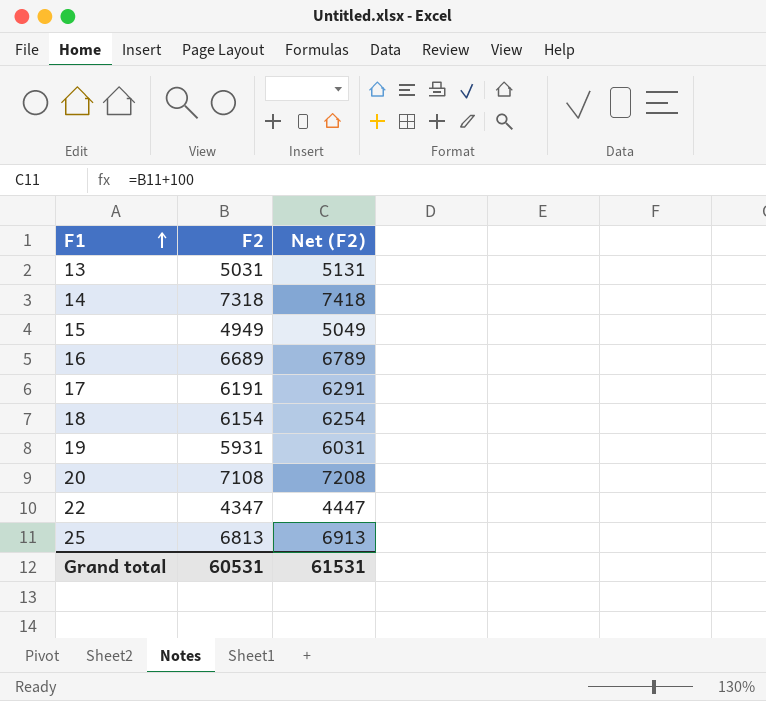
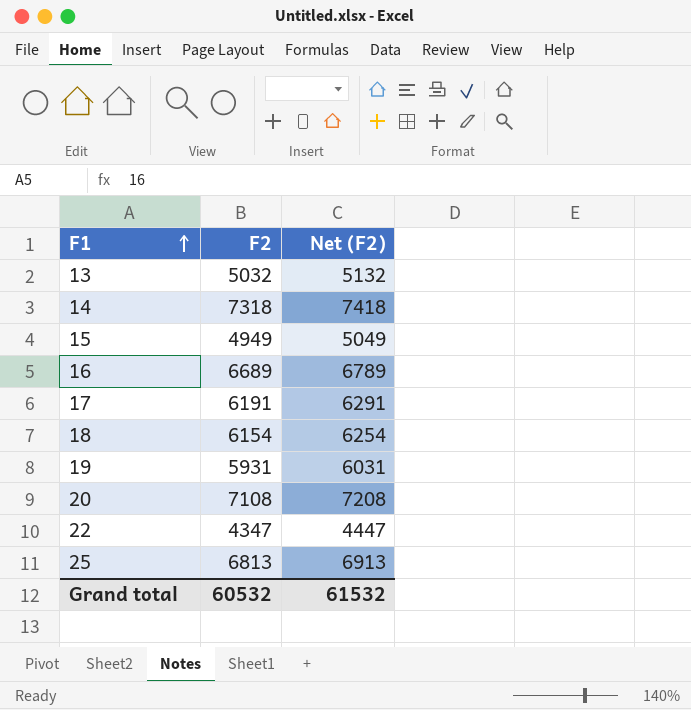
13 | F2: 5031 -> 5032
13 | Net (F2): 5131 -> 5132
Grand total | F2: 60531 -> 60532
Grand total | Net (F2): 61531 -> 61532

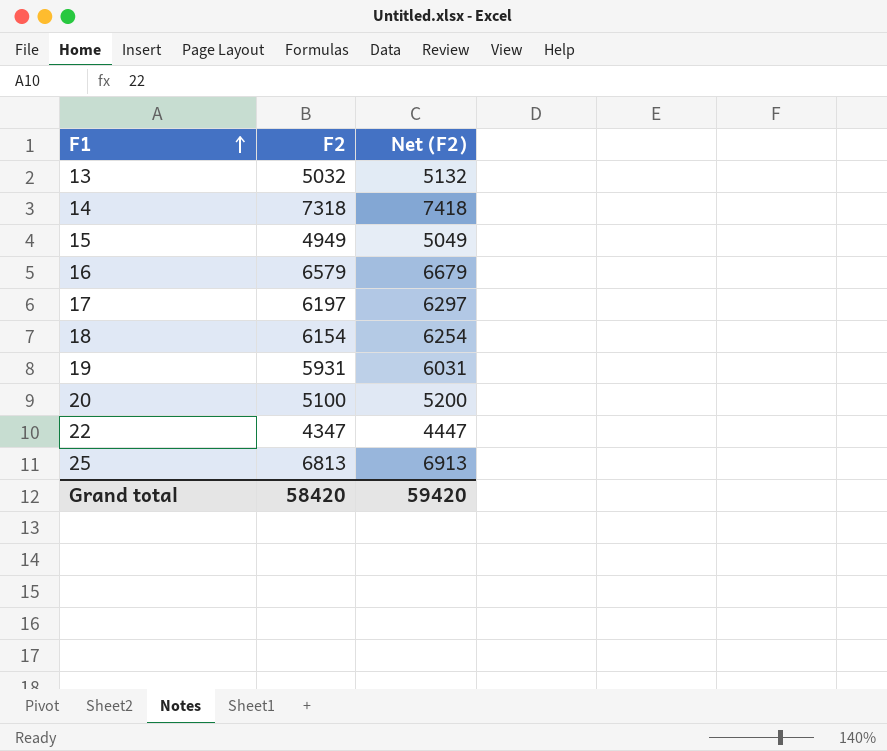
16 | F2: 6689 -> 6579
16 | Net (F2): 6789 -> 6679
17 | F2: 6191 -> 6197
17 | Net (F2): 6291 -> 6297
20 | F2: 7108 -> 5100
20 | Net (F2): 7208 -> 5200
Grand total | F2: 60532 -> 58420
Grand total | Net (F2): 61532 -> 59420

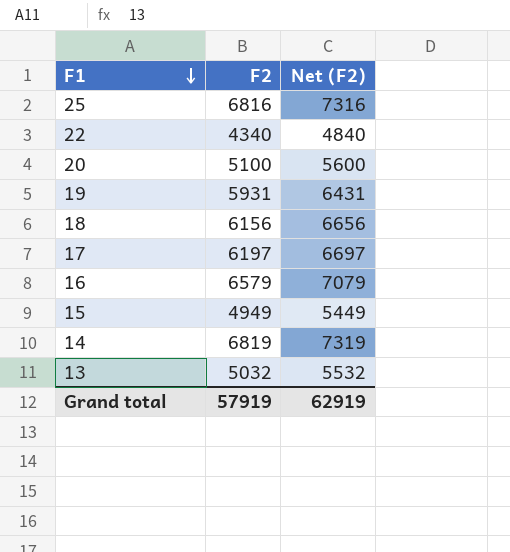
row order: F1 ascending -> F1 descending
column Net (F2) | formula: [F2] + 100 -> [F2] + 500
25 | F2: 6813 -> 6816
22 | F2: 4347 -> 4340
18 | F2: 6154 -> 6156
14 | F2: 7318 -> 6819
Grand total | F2: 58420 -> 57919
Grand total | Net (F2): 59420 -> 62919

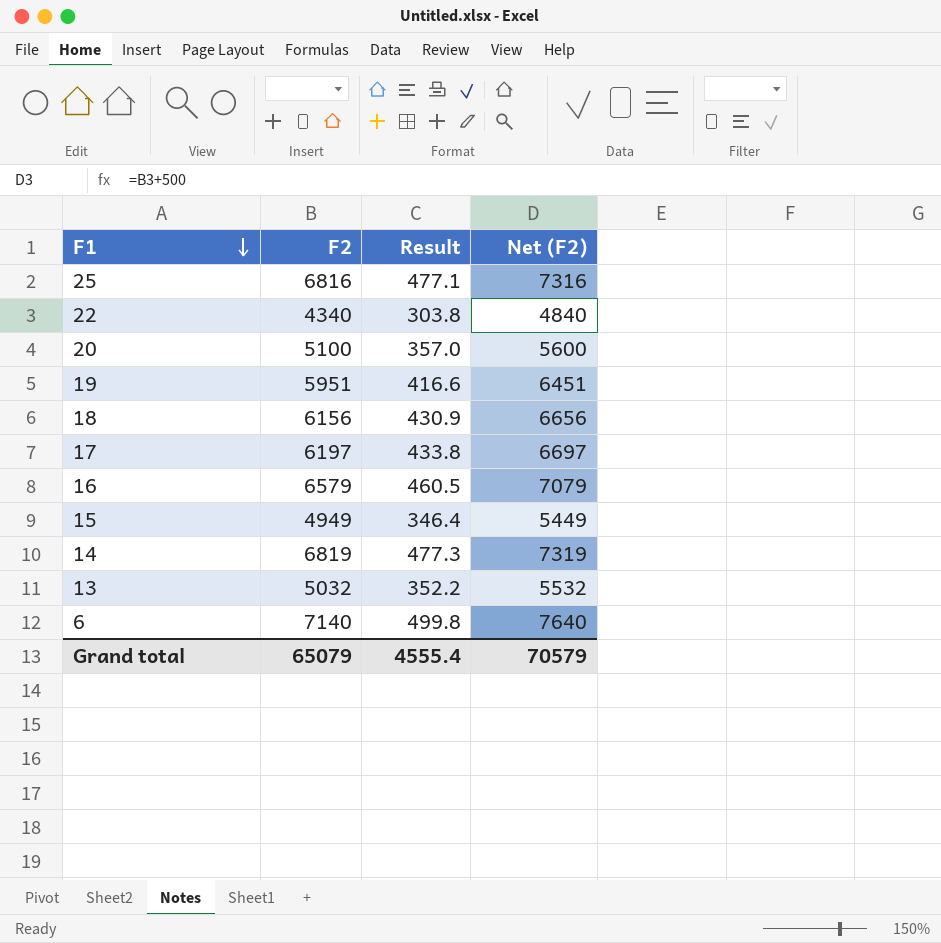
column Result | formula: none -> [F2] * 0.07
19 | F2: 5931 -> 5951
19 | Net (F2): 6431 -> 6451
row 6: none -> 7140 | 499.8 | 7640
Grand total | F2: 57919 -> 65079
Grand total | Net (F2): 62919 -> 70579

